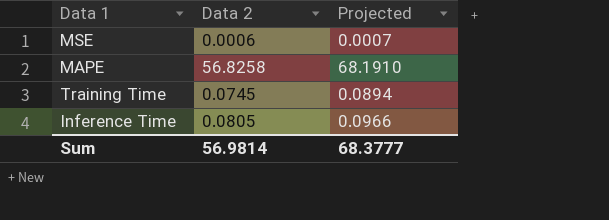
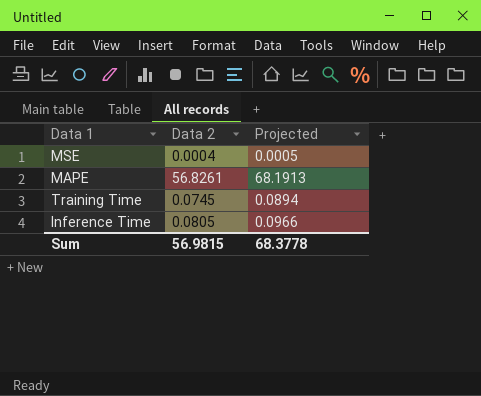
MSE | Data 2: 0.0006 -> 0.0004
MSE | Projected: 0.0007 -> 0.0005
MAPE | Data 2: 56.8258 -> 56.8261
MAPE | Projected: 68.1910 -> 68.1913
Sum | Data 2: 56.9814 -> 56.9815
Sum | Projected: 68.3777 -> 68.3778

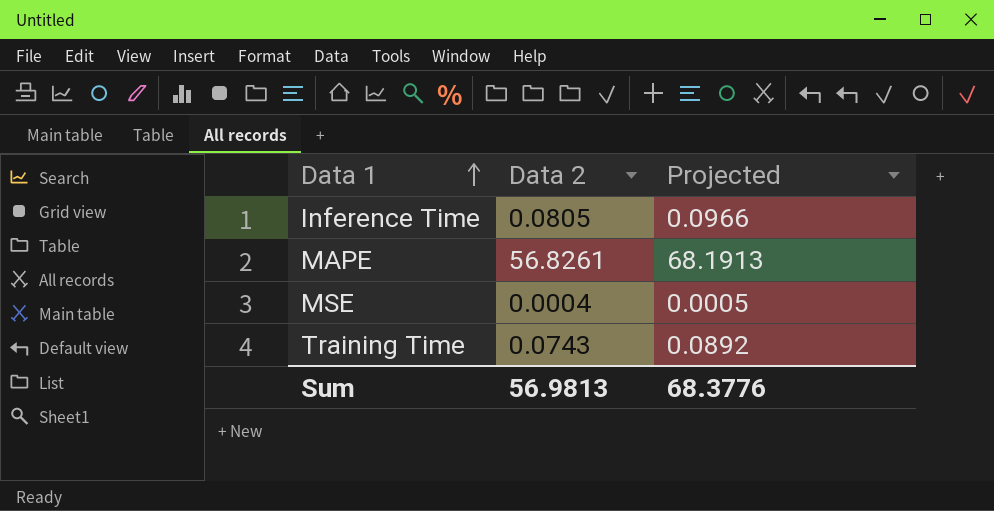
row order: none -> Data 1 ascending
Training Time | Data 2: 0.0745 -> 0.0743
Training Time | Projected: 0.0894 -> 0.0892
Sum | Data 2: 56.9815 -> 56.9813
Sum | Projected: 68.3778 -> 68.3776

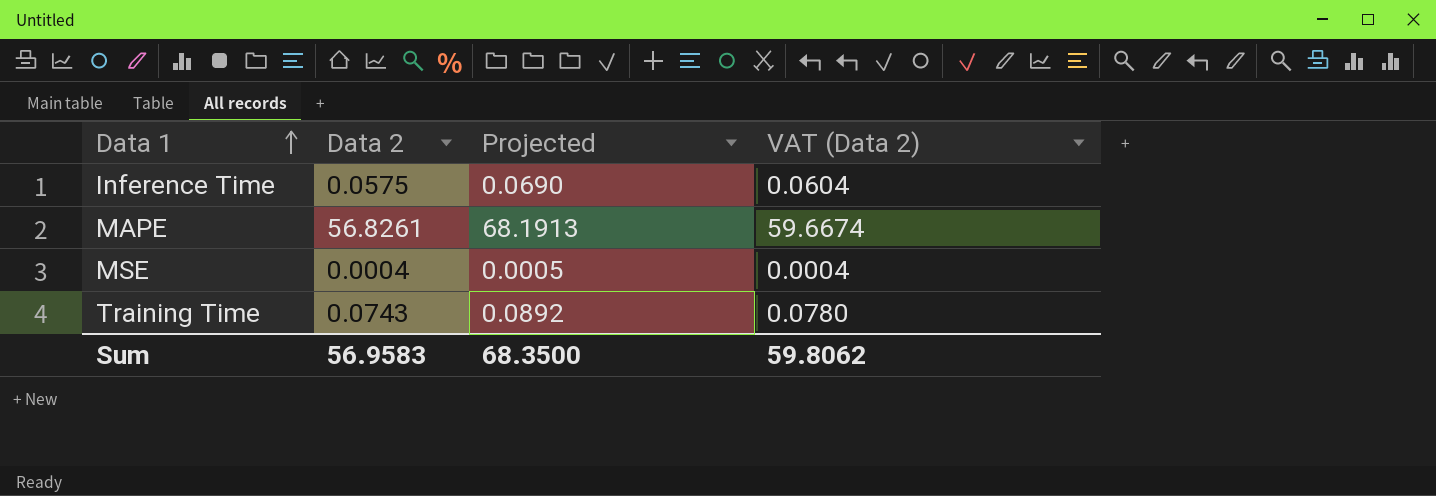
column VAT (Data 2) | formula: none -> [Data 2] * 1.05
Inference Time | Data 2: 0.0805 -> 0.0575
Inference Time | Projected: 0.0966 -> 0.0690
Sum | Data 2: 56.9813 -> 56.9583
Sum | Projected: 68.3776 -> 68.3500

